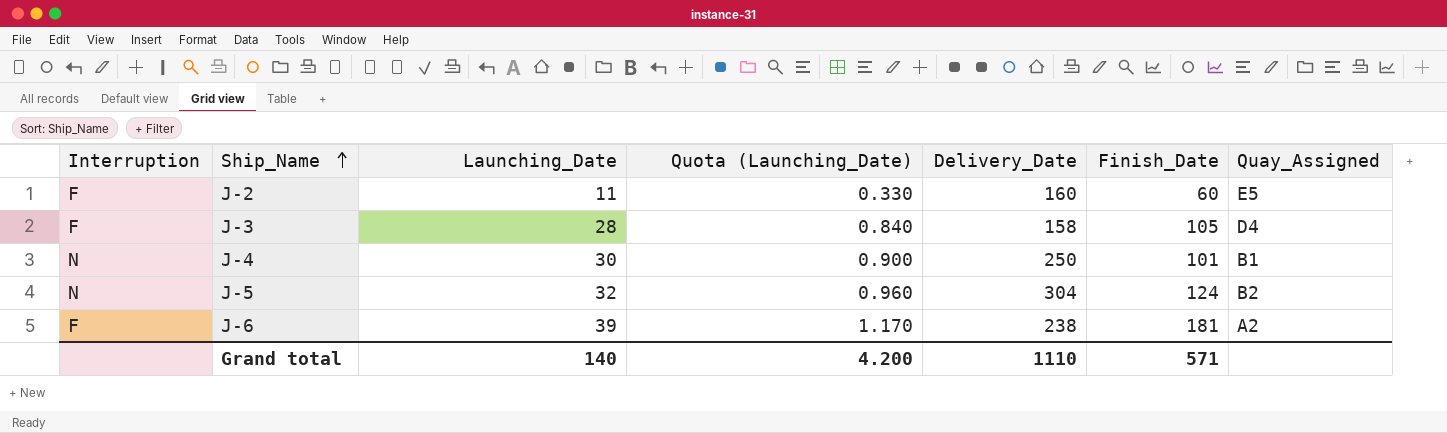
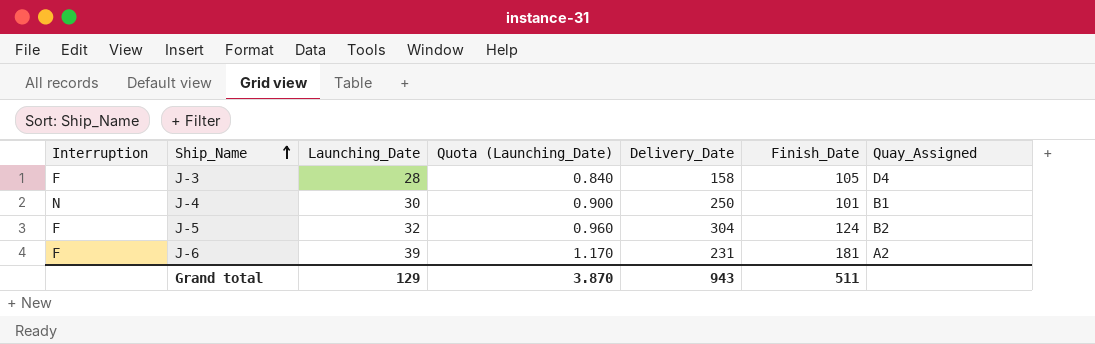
row J-2: F | 11 | 0.330 | 160 | 60 | E5 -> none
J-5 | Interruption: N -> F
J-6 | Delivery_Date: 238 -> 231
Grand total | Launching_Date: 140 -> 129
Grand total | Quota (Launching_Date): 4.200 -> 3.870
Grand total | Delivery_Date: 1110 -> 943
Grand total | Finish_Date: 571 -> 511

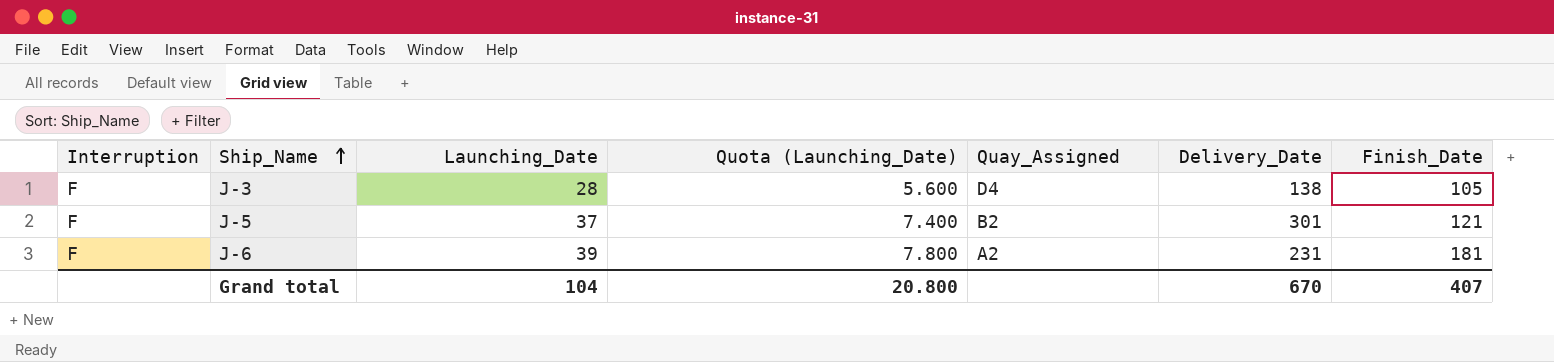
column Quota (Launching_Date) | formula: [Launching_Date] * 0.03 -> [Launching_Date] * 0.2
column Quay_Assigned | position: 7 -> 5
row J-4: N | 30 | 0.900 | 250 | 101 | B1 -> none
J-3 | Delivery_Date: 158 -> 138
J-5 | Launching_Date: 32 -> 37
J-5 | Delivery_Date: 304 -> 301
J-5 | Finish_Date: 124 -> 121
Grand total | Launching_Date: 129 -> 104
Grand total | Quota (Launching_Date): 3.870 -> 20.800
Grand total | Delivery_Date: 943 -> 670
Grand total | Finish_Date: 511 -> 407

